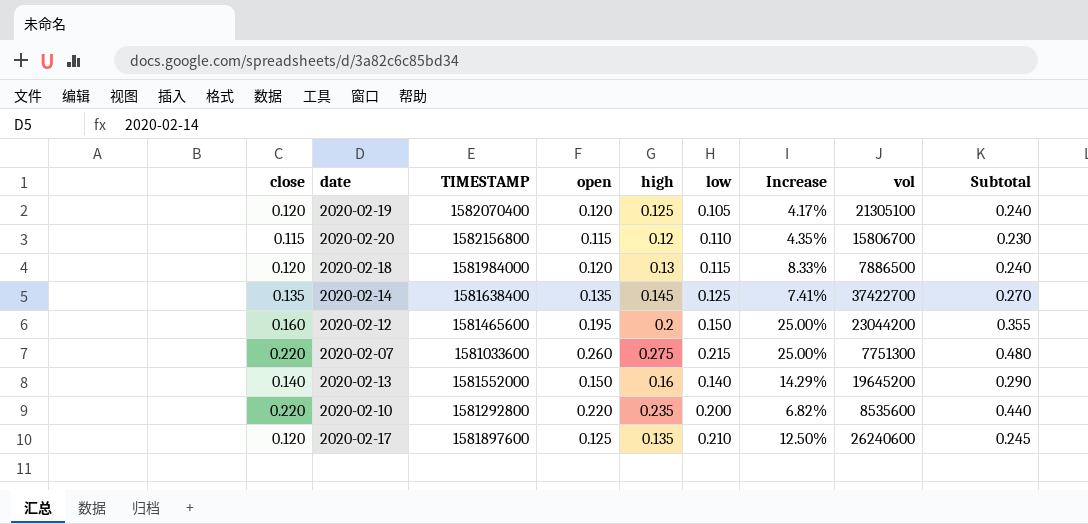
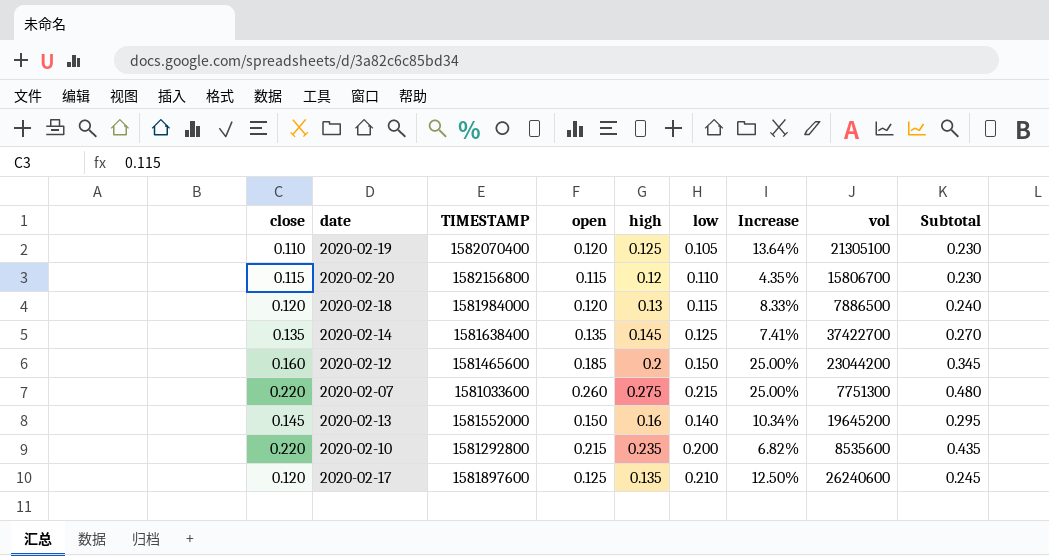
2020-02-19 | close: 0.120 -> 0.110
2020-02-19 | Increase: 4.17% -> 13.64%
2020-02-19 | Subtotal: 0.240 -> 0.230
2020-02-12 | open: 0.195 -> 0.185
2020-02-12 | Subtotal: 0.355 -> 0.345
2020-02-13 | close: 0.140 -> 0.145
2020-02-13 | Increase: 14.29% -> 10.34%
2020-02-13 | Subtotal: 0.290 -> 0.295
2020-02-10 | open: 0.220 -> 0.215
2020-02-10 | Subtotal: 0.440 -> 0.435

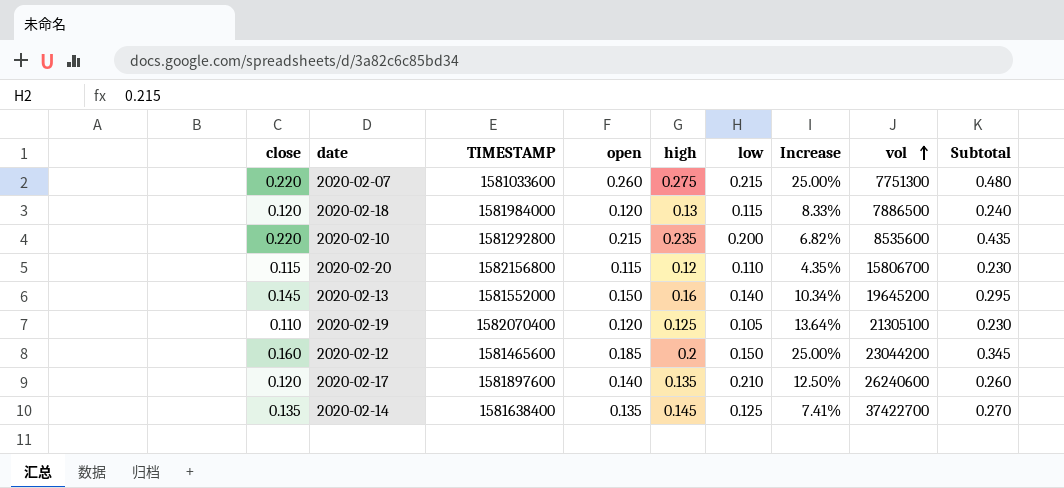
row order: none -> vol ascending
2020-02-17 | open: 0.125 -> 0.140
2020-02-17 | Subtotal: 0.245 -> 0.260

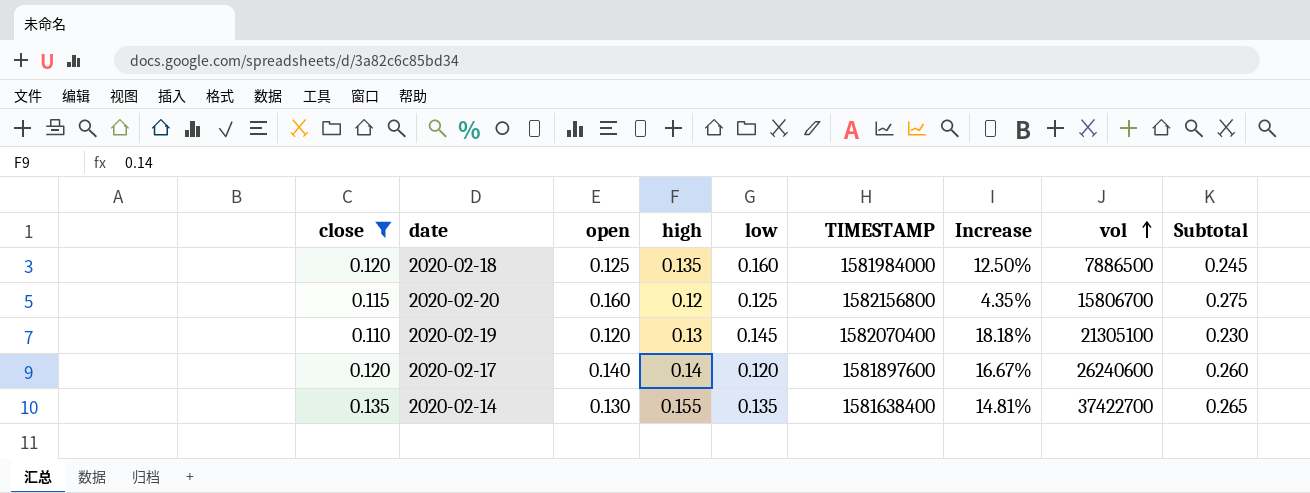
filter: none -> close <= 0.135
column TIMESTAMP | position: 3 -> 6
2020-02-18 | open: 0.120 -> 0.125
2020-02-18 | high: 0.13 -> 0.135
2020-02-18 | low: 0.115 -> 0.160
2020-02-18 | Increase: 8.33% -> 12.50%
2020-02-18 | Subtotal: 0.240 -> 0.245
2020-02-20 | open: 0.115 -> 0.160
2020-02-20 | low: 0.110 -> 0.125
2020-02-20 | Subtotal: 0.230 -> 0.275
2020-02-19 | high: 0.125 -> 0.13
2020-02-19 | low: 0.105 -> 0.145
2020-02-19 | Increase: 13.64% -> 18.18%
2020-02-17 | high: 0.135 -> 0.14
2020-02-17 | low: 0.210 -> 0.120
2020-02-17 | Increase: 12.50% -> 16.67%
2020-02-14 | open: 0.135 -> 0.130
2020-02-14 | high: 0.145 -> 0.155
2020-02-14 | low: 0.125 -> 0.135
2020-02-14 | Increase: 7.41% -> 14.81%
2020-02-14 | Subtotal: 0.270 -> 0.265

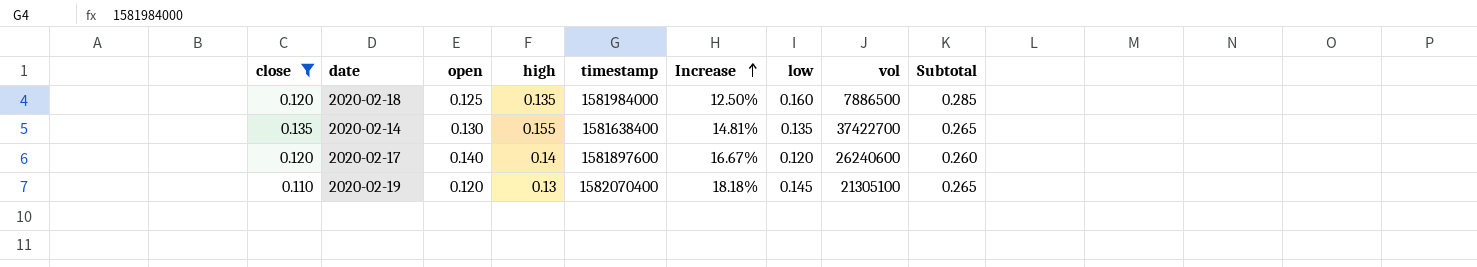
row order: vol ascending -> Increase ascending
column name: TIMESTAMP -> timestamp
column low | position: 5 -> 7
column Subtotal | formula: [close] + [open] -> [open] + [low]
row 2020-02-20: 0.115 | 0.160 | 0.12 | 0.125 | 1582156800 | 4.35% | 15806700 | 0.275 -> none

